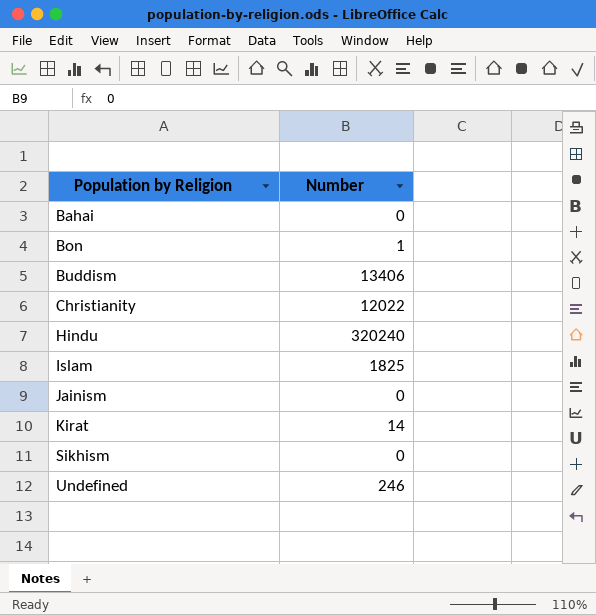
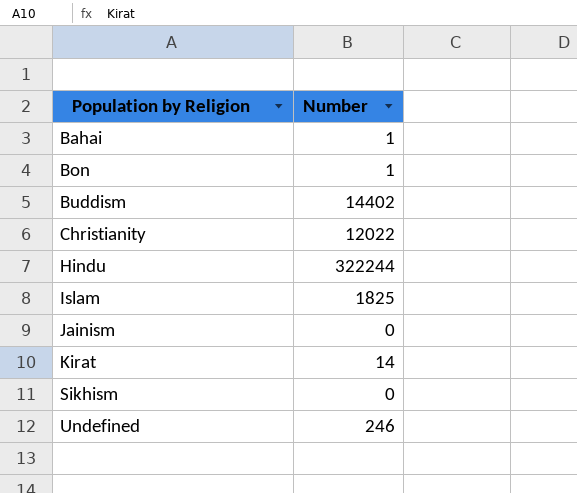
Bahai | Number: 0 -> 1
Buddism | Number: 13406 -> 14402
Hindu | Number: 320240 -> 322244

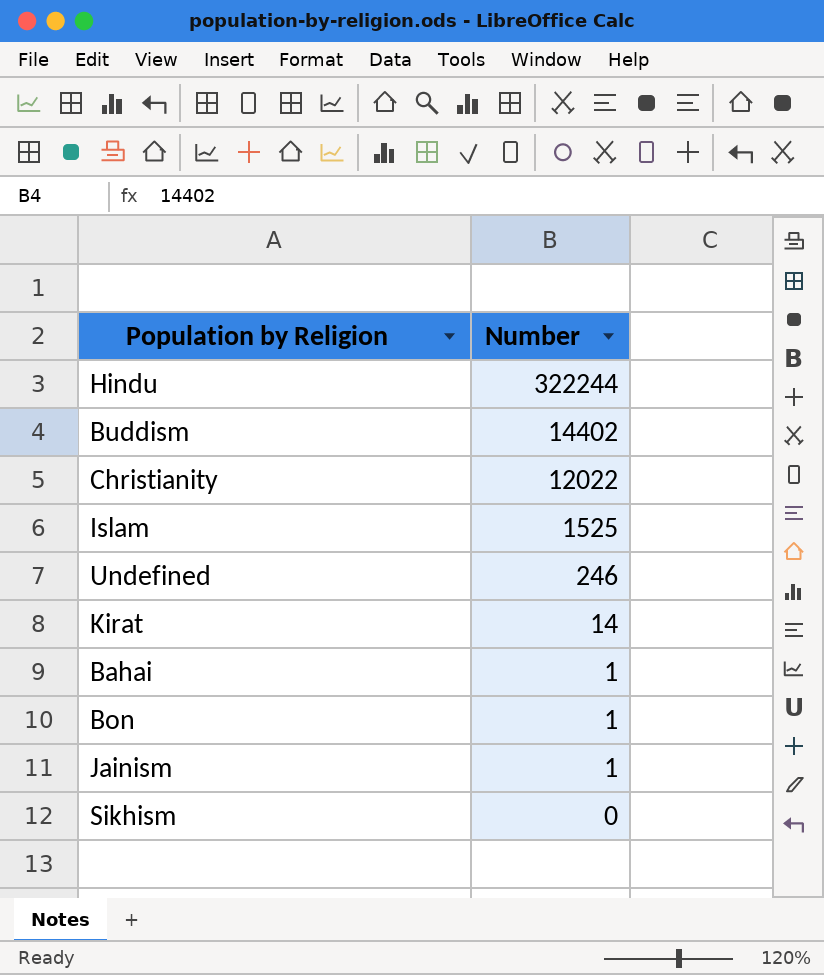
row order: Population by Religion ascending -> Number descending
Islam | Number: 1825 -> 1525
Jainism | Number: 0 -> 1

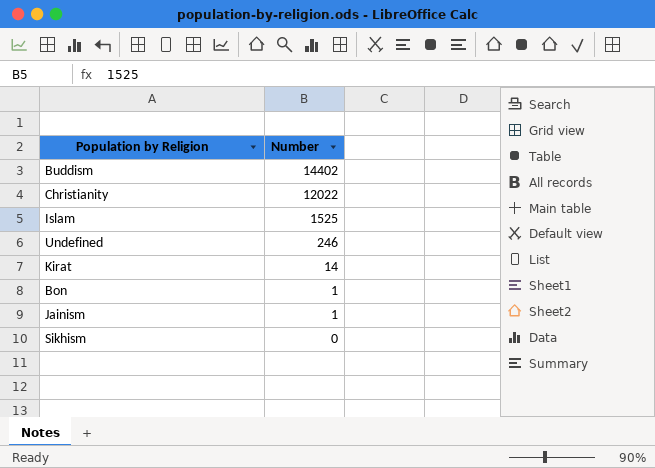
row Hindu: 322244 -> none
row Bahai: 1 -> none

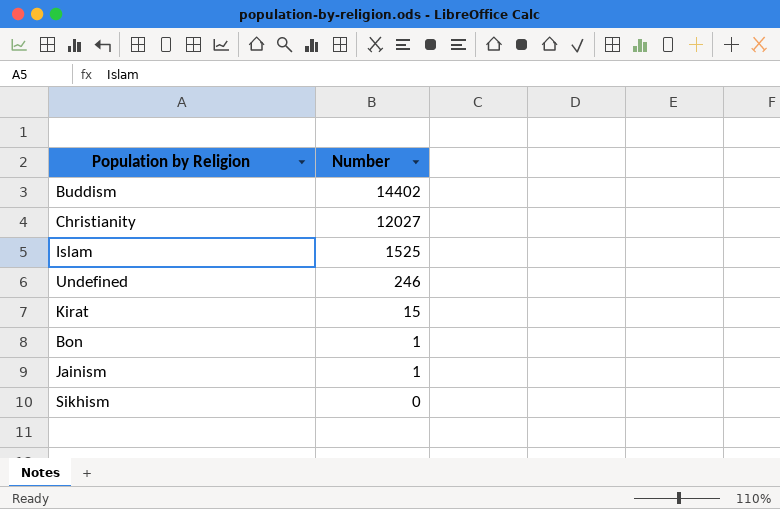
Christianity | Number: 12022 -> 12027
Kirat | Number: 14 -> 15

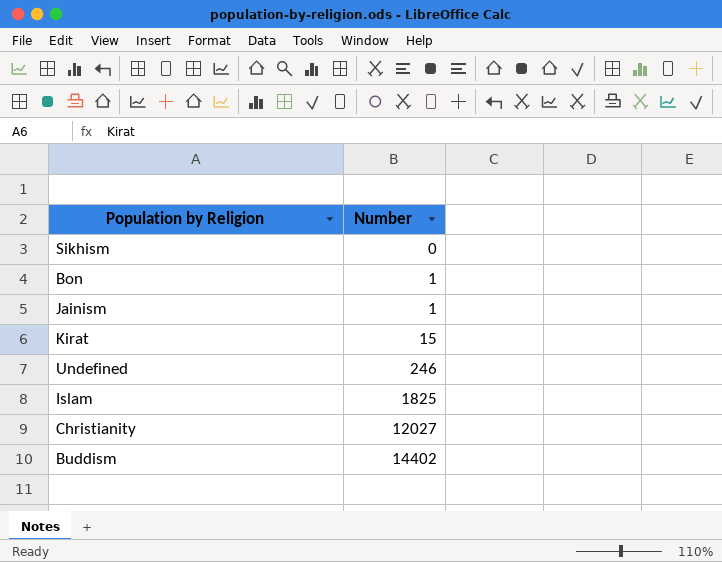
row order: Number descending -> Number ascending
Islam | Number: 1525 -> 1825

